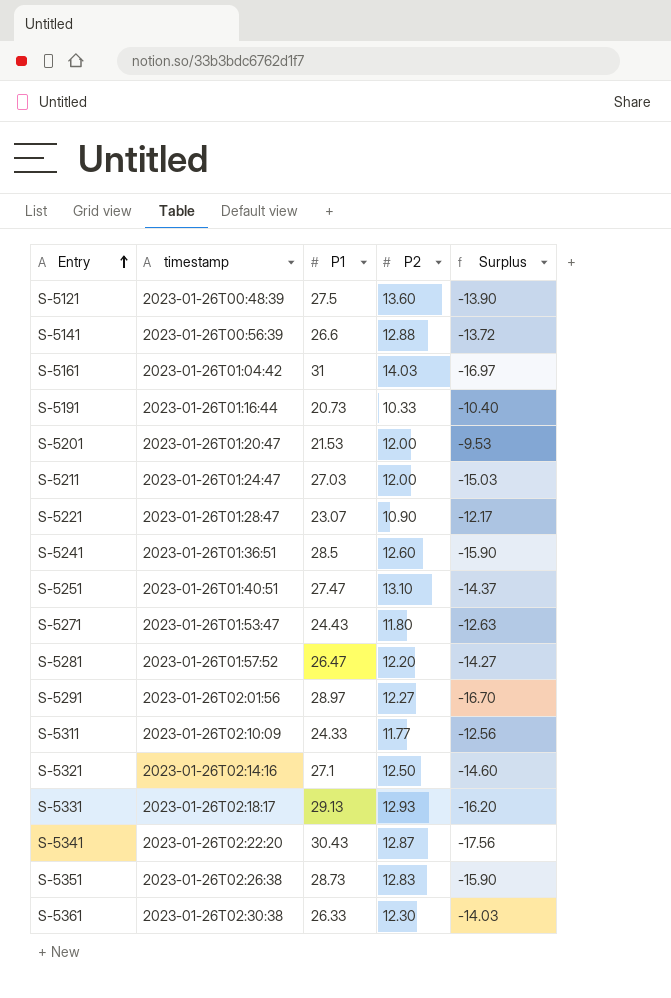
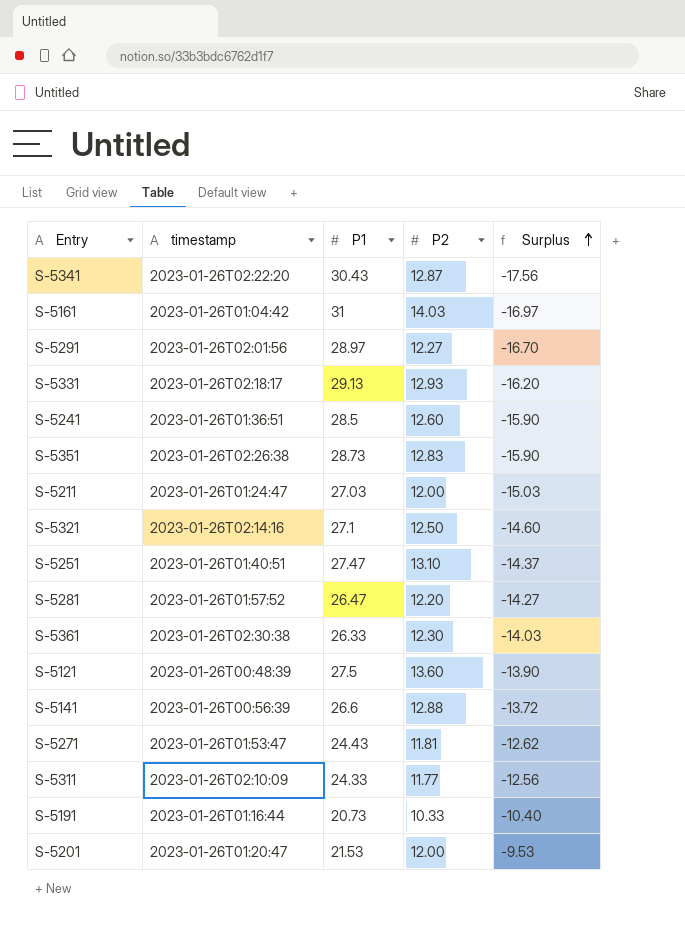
row order: Entry ascending -> Surplus ascending
row S-5221: 2023-01-26T01:28:47 | 23.07 | 10.90 | -12.17 -> none
S-5271 | P2: 11.80 -> 11.81
S-5271 | Surplus: -12.63 -> -12.62

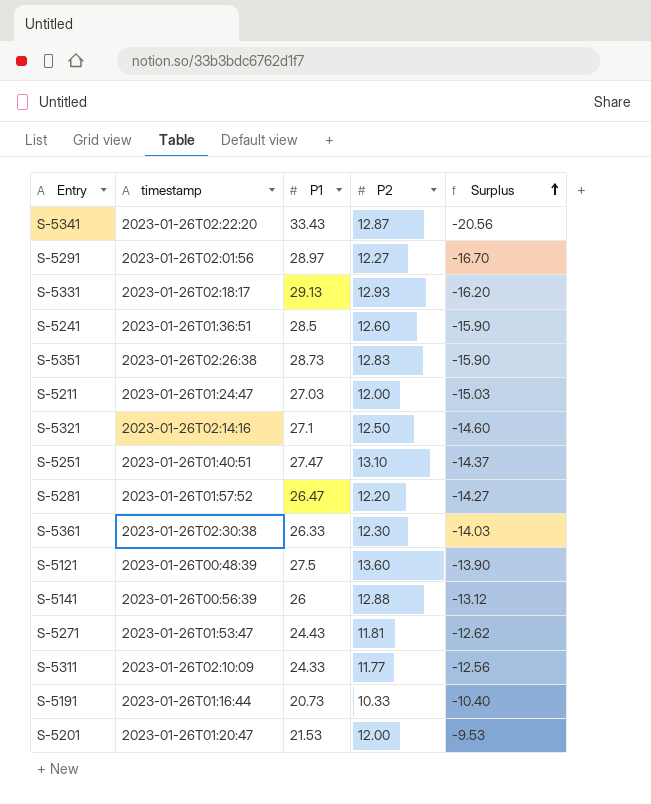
row S-5161: 2023-01-26T01:04:42 | 31 | 14.03 | -16.97 -> none
S-5341 | P1: 30.43 -> 33.43
S-5341 | Surplus: -17.56 -> -20.56
S-5141 | P1: 26.6 -> 26
S-5141 | Surplus: -13.72 -> -13.12

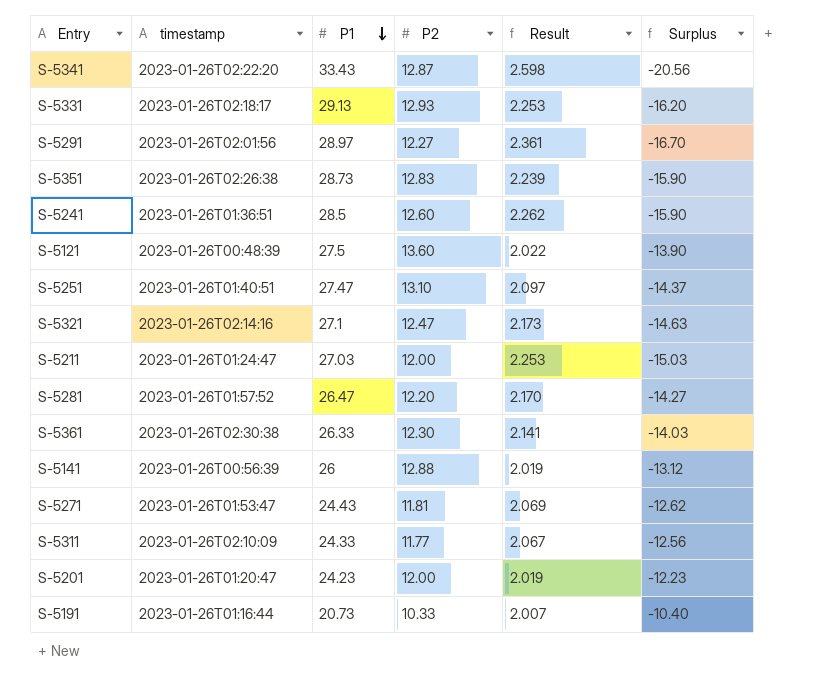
row order: Surplus ascending -> P1 descending
column Result | formula: none -> [P1] / [P2]
S-5321 | P2: 12.50 -> 12.47
S-5321 | Surplus: -14.60 -> -14.63
S-5201 | P1: 21.53 -> 24.23
S-5201 | Surplus: -9.53 -> -12.23

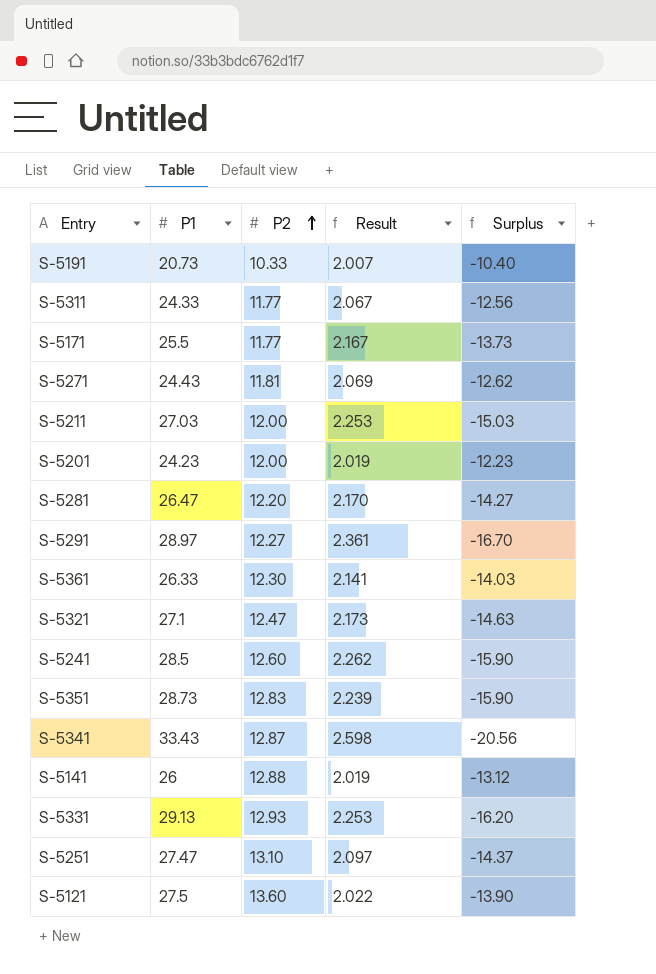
row order: P1 descending -> P2 ascending
column timestamp | position: 2 -> none
row S-5171: none -> 25.5 | 11.77 | 2.167 | -13.73

